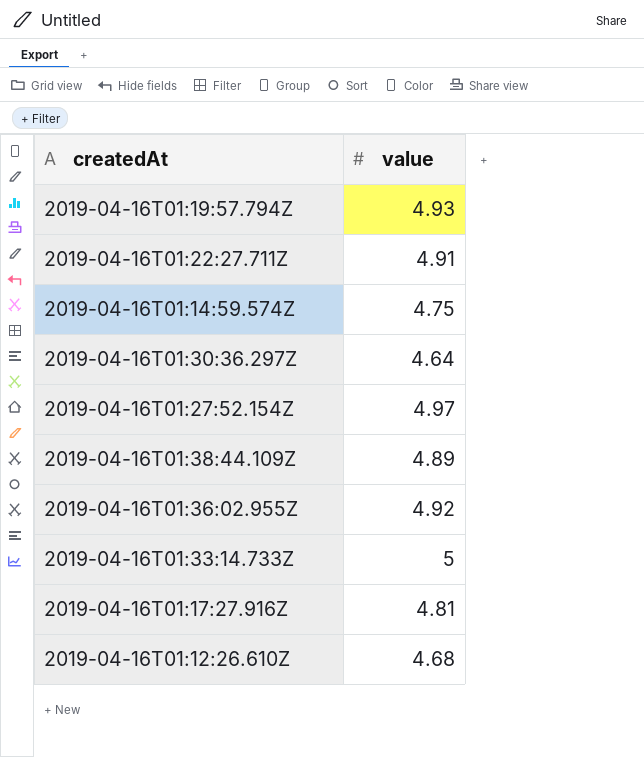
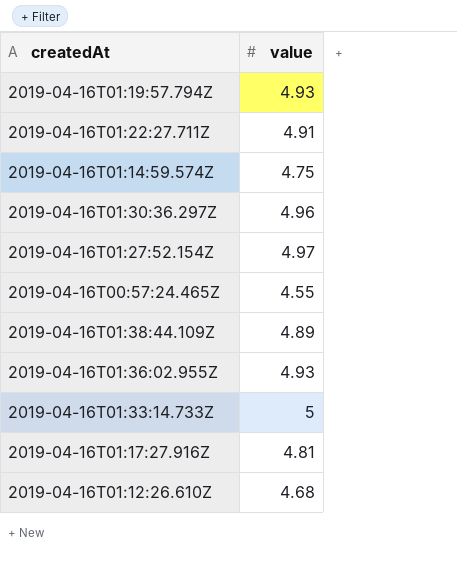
2019-04-16T01:30:36.297Z | value: 4.64 -> 4.96
row 2019-04-16T00:57:24.465Z: none -> 4.55
2019-04-16T01:36:02.955Z | value: 4.92 -> 4.93

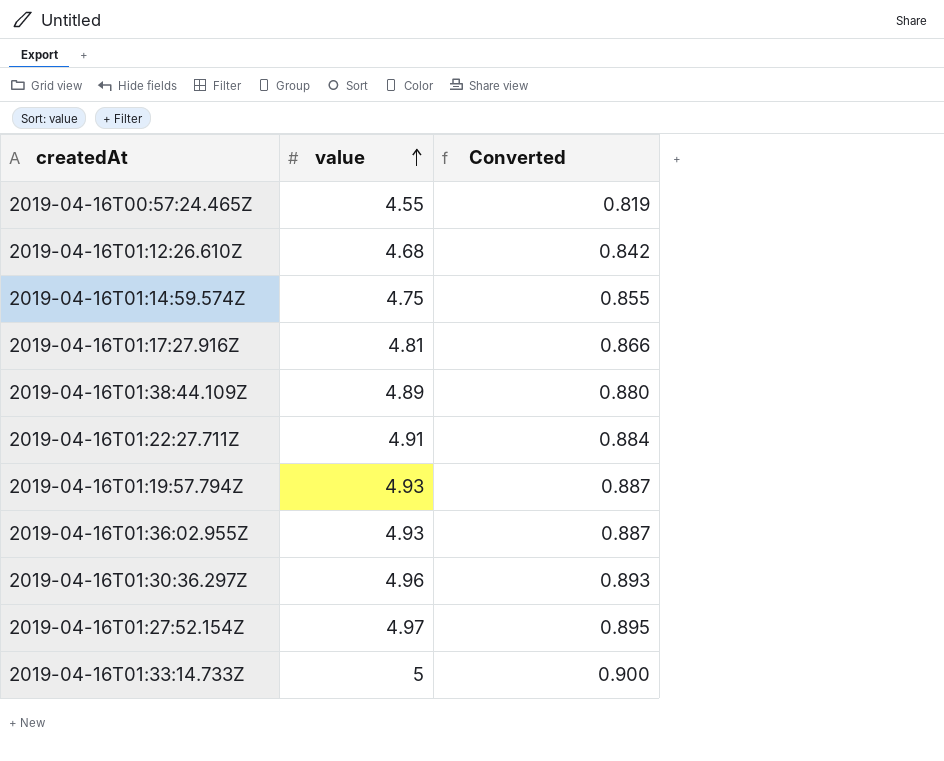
row order: none -> value ascending
column Converted | formula: none -> [value] * 0.18

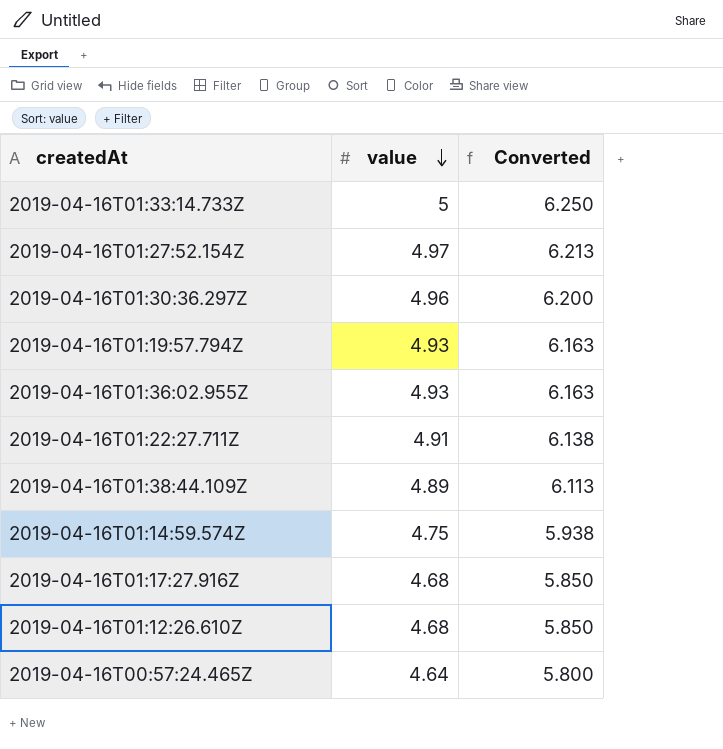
row order: value ascending -> value descending
column Converted | formula: [value] * 0.18 -> [value] * 1.25
2019-04-16T01:17:27.916Z | value: 4.81 -> 4.68
2019-04-16T00:57:24.465Z | value: 4.55 -> 4.64

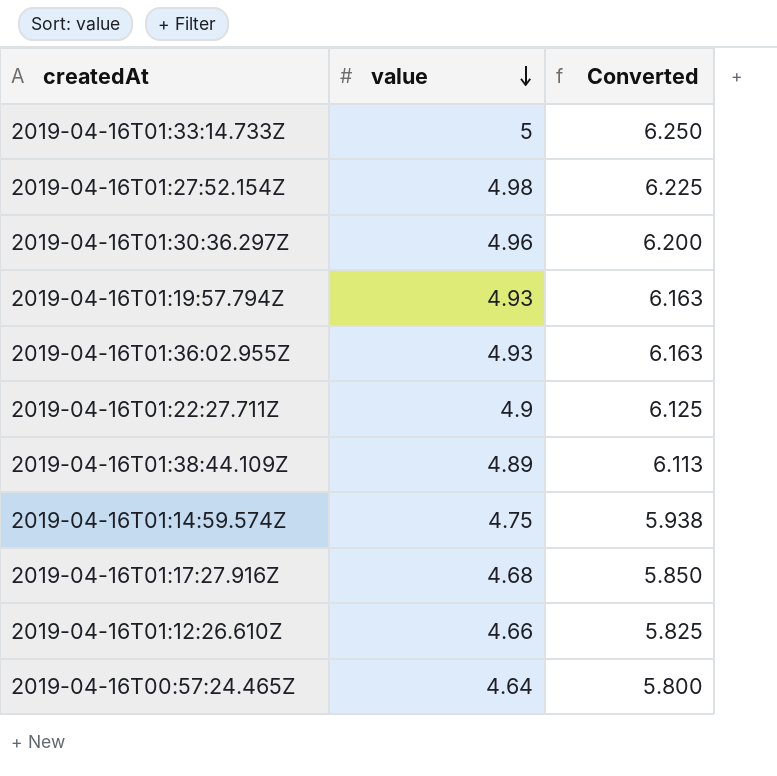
2019-04-16T01:27:52.154Z | value: 4.97 -> 4.98
2019-04-16T01:27:52.154Z | Converted: 6.213 -> 6.225
2019-04-16T01:22:27.711Z | value: 4.91 -> 4.9
2019-04-16T01:22:27.711Z | Converted: 6.138 -> 6.125
2019-04-16T01:12:26.610Z | value: 4.68 -> 4.66
2019-04-16T01:12:26.610Z | Converted: 5.850 -> 5.825

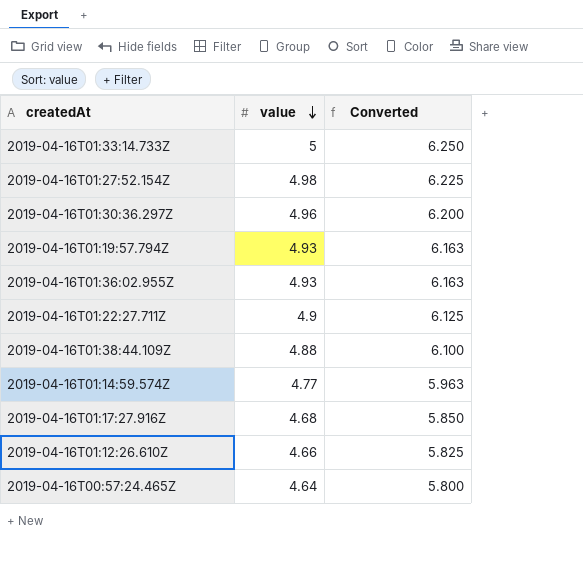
2019-04-16T01:38:44.109Z | value: 4.89 -> 4.88
2019-04-16T01:38:44.109Z | Converted: 6.113 -> 6.100
2019-04-16T01:14:59.574Z | value: 4.75 -> 4.77
2019-04-16T01:14:59.574Z | Converted: 5.938 -> 5.963

